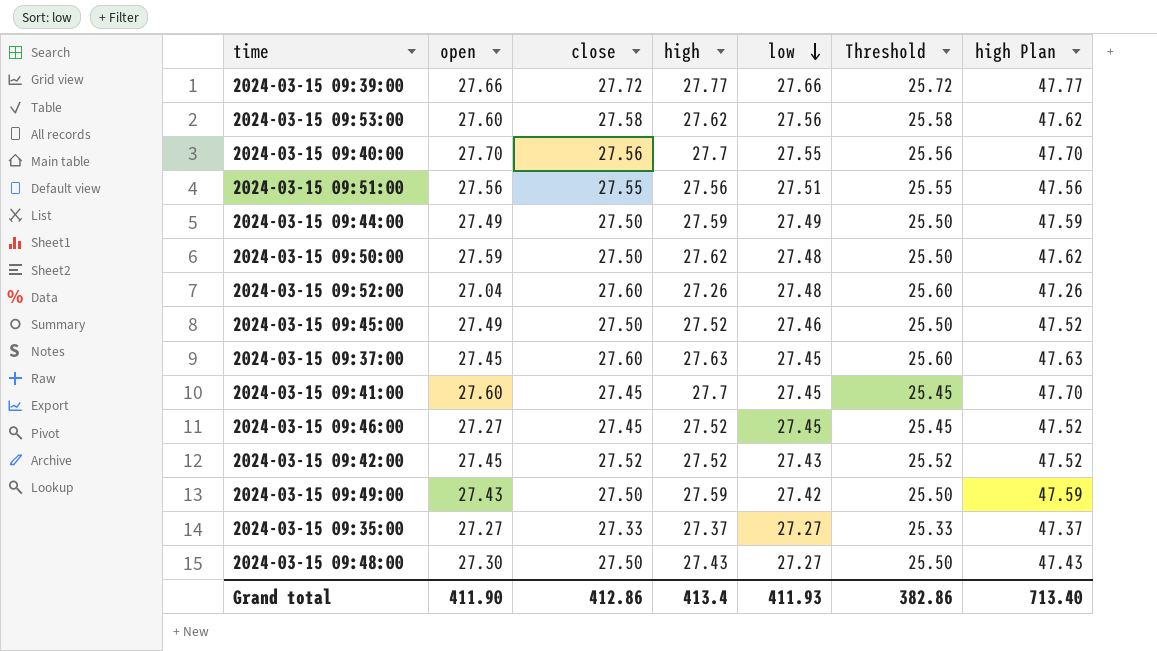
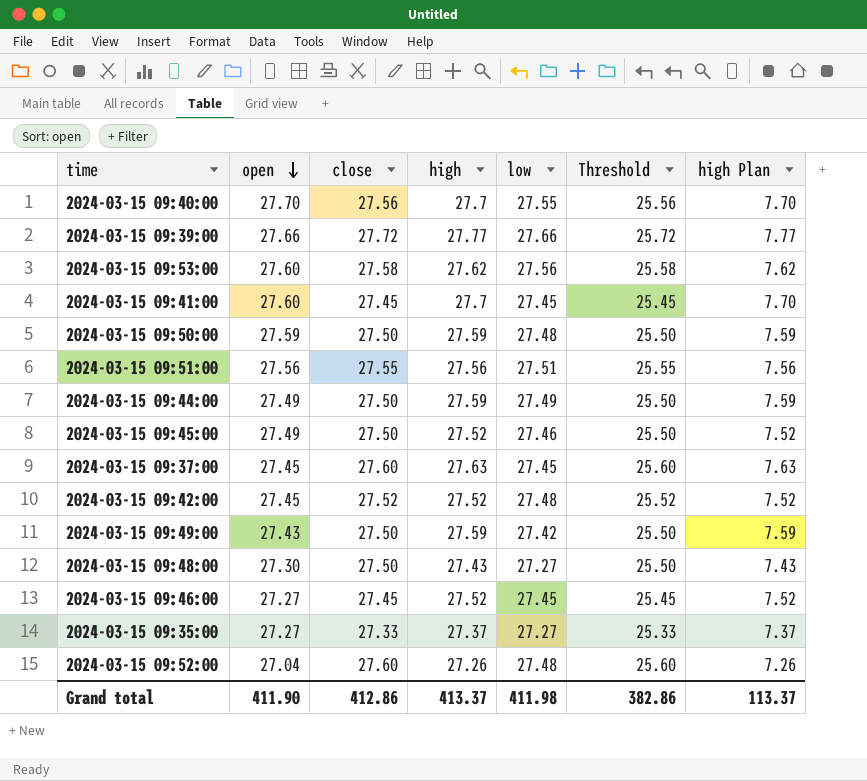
row order: low descending -> open descending
column high Plan | formula: [high] + 20 -> [high] - 20
2024-03-15 09:50:00 | high: 27.62 -> 27.59
2024-03-15 09:42:00 | low: 27.43 -> 27.48
Grand total | high: 413.4 -> 413.37
Grand total | low: 411.93 -> 411.98
Grand total | high Plan: 713.40 -> 113.37

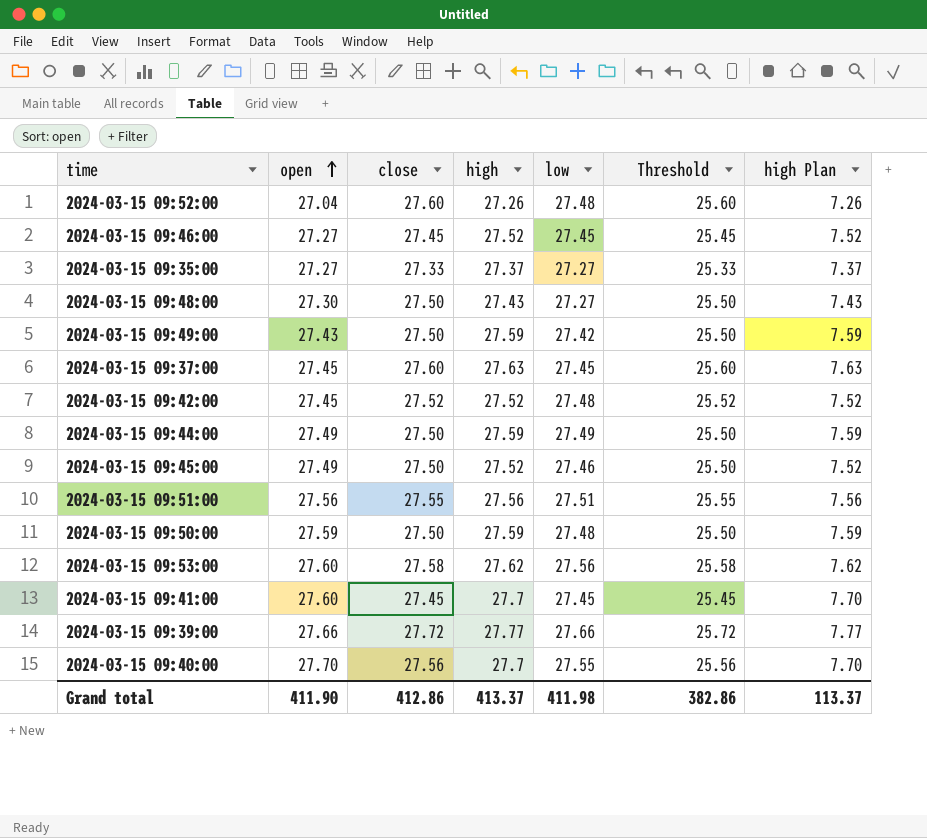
row order: open descending -> open ascending

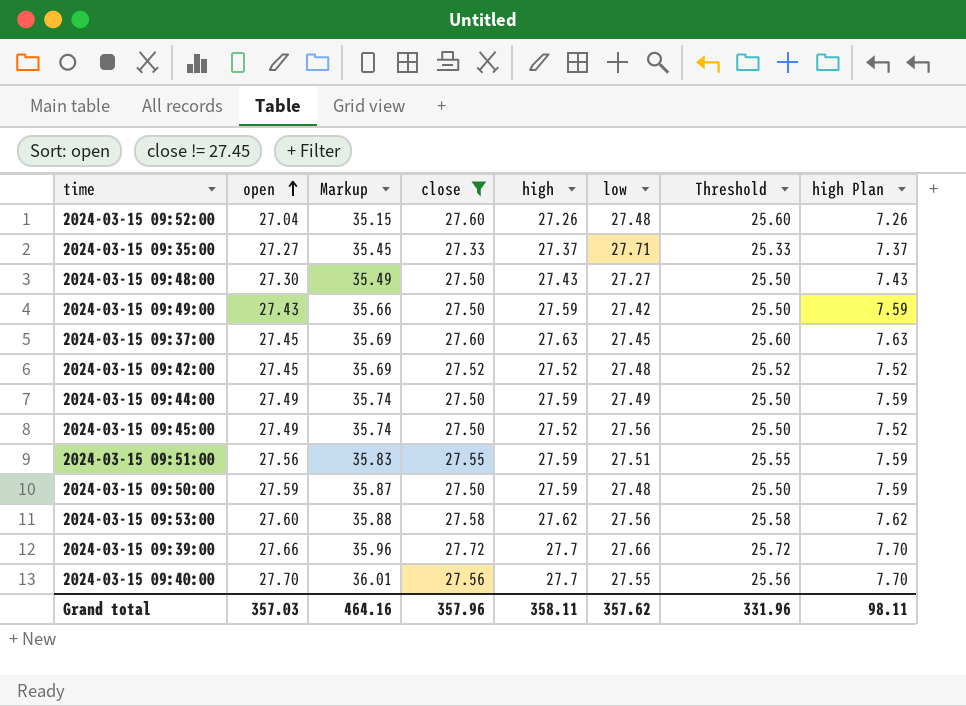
filter: none -> close != 27.45
column Markup | formula: none -> [open] * 1.3
2024-03-15 09:35:00 | low: 27.27 -> 27.71
2024-03-15 09:45:00 | low: 27.46 -> 27.56
2024-03-15 09:51:00 | high: 27.56 -> 27.59
2024-03-15 09:51:00 | high Plan: 7.56 -> 7.59
2024-03-15 09:39:00 | high: 27.77 -> 27.7
2024-03-15 09:39:00 | high Plan: 7.77 -> 7.70
Grand total | open: 411.90 -> 357.03
Grand total | close: 412.86 -> 357.96
Grand total | high: 413.37 -> 358.11
Grand total | low: 411.98 -> 357.62
Grand total | Threshold: 382.86 -> 331.96
Grand total | high Plan: 113.37 -> 98.11

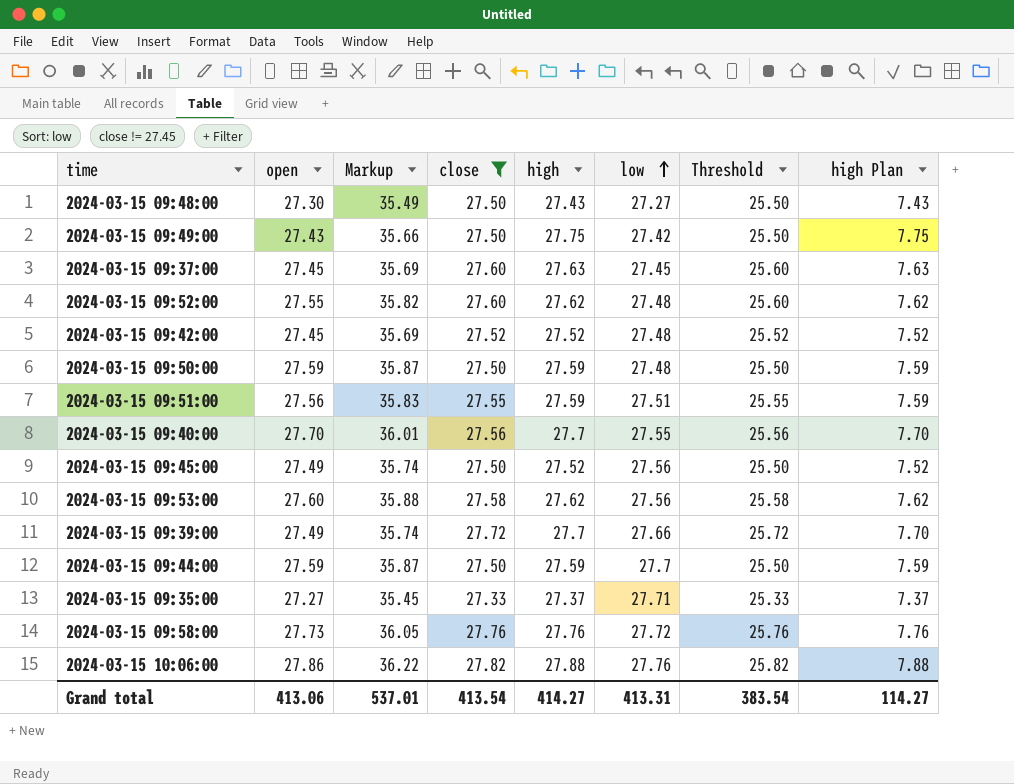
row order: open ascending -> low ascending
2024-03-15 09:49:00 | high: 27.59 -> 27.75
2024-03-15 09:49:00 | high Plan: 7.59 -> 7.75
2024-03-15 09:52:00 | open: 27.04 -> 27.55
2024-03-15 09:52:00 | Markup: 35.15 -> 35.82
2024-03-15 09:52:00 | high: 27.26 -> 27.62
2024-03-15 09:52:00 | high Plan: 7.26 -> 7.62
2024-03-15 09:39:00 | open: 27.66 -> 27.49
2024-03-15 09:39:00 | Markup: 35.96 -> 35.74
2024-03-15 09:44:00 | open: 27.49 -> 27.59
2024-03-15 09:44:00 | Markup: 35.74 -> 35.87
2024-03-15 09:44:00 | low: 27.49 -> 27.7
row 2024-03-15 09:58:00: none -> 27.73 | 36.05 | 27.76 | 27.76 | 27.72 | 25.76 | 7.76
row 2024-03-15 10:06:00: none -> 27.86 | 36.22 | 27.82 | 27.88 | 27.76 | 25.82 | 7.88
Grand total | open: 357.03 -> 413.06
Grand total | Markup: 464.16 -> 537.01
Grand total | close: 357.96 -> 413.54
Grand total | high: 358.11 -> 414.27
Grand total | low: 357.62 -> 413.31
Grand total | Threshold: 331.96 -> 383.54
Grand total | high Plan: 98.11 -> 114.27

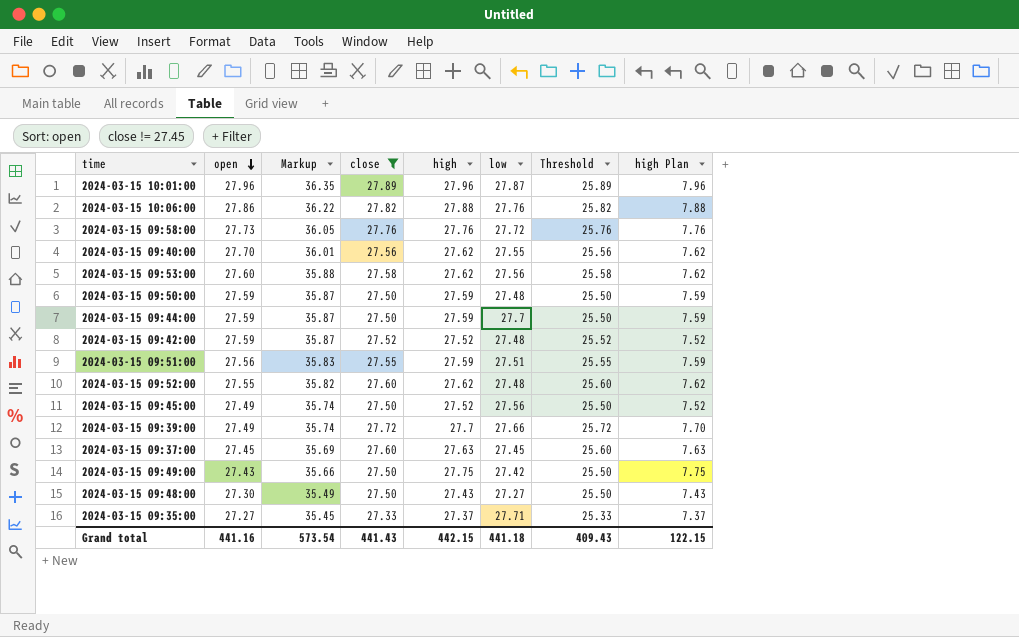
row order: low ascending -> open descending
row 2024-03-15 10:01:00: none -> 27.96 | 36.35 | 27.89 | 27.96 | 27.87 | 25.89 | 7.96
2024-03-15 09:40:00 | high: 27.7 -> 27.62
2024-03-15 09:40:00 | high Plan: 7.70 -> 7.62
2024-03-15 09:42:00 | open: 27.45 -> 27.59
2024-03-15 09:42:00 | Markup: 35.69 -> 35.87
Grand total | open: 413.06 -> 441.16
Grand total | Markup: 537.01 -> 573.54
Grand total | close: 413.54 -> 441.43
Grand total | high: 414.27 -> 442.15
Grand total | low: 413.31 -> 441.18
Grand total | Threshold: 383.54 -> 409.43
Grand total | high Plan: 114.27 -> 122.15

